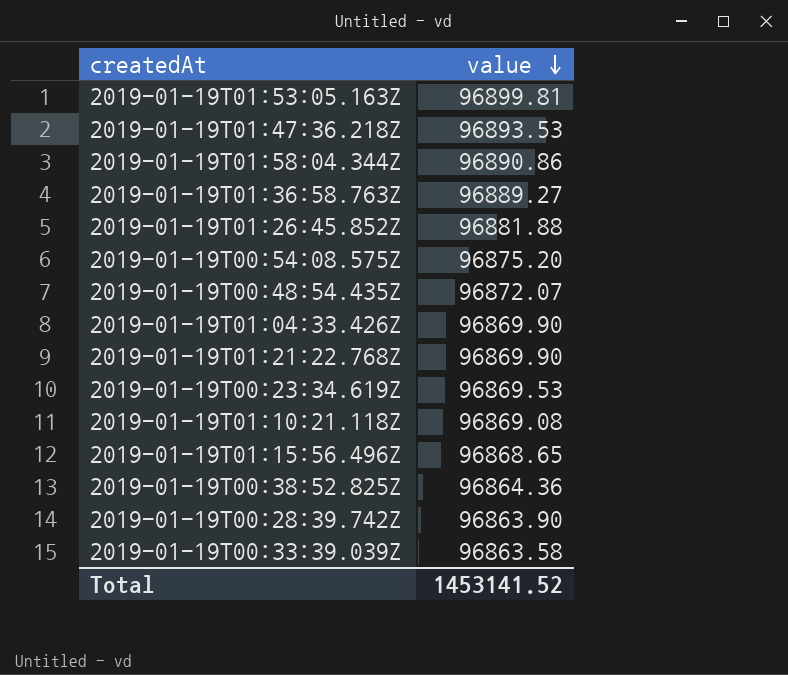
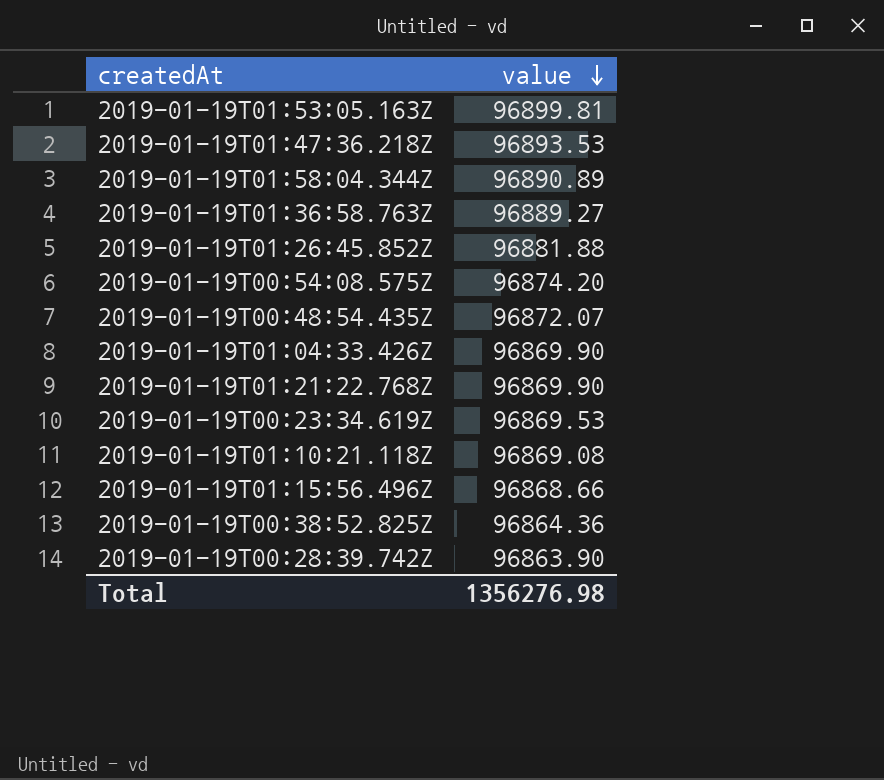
row 2019-01-19T00:33:39.039Z: 96863.58 -> none
2019-01-19T01:58:04.344Z | value: 96890.86 -> 96890.89
2019-01-19T00:54:08.575Z | value: 96875.20 -> 96874.20
2019-01-19T01:15:56.496Z | value: 96868.65 -> 96868.66
Total | value: 1453141.52 -> 1356276.98

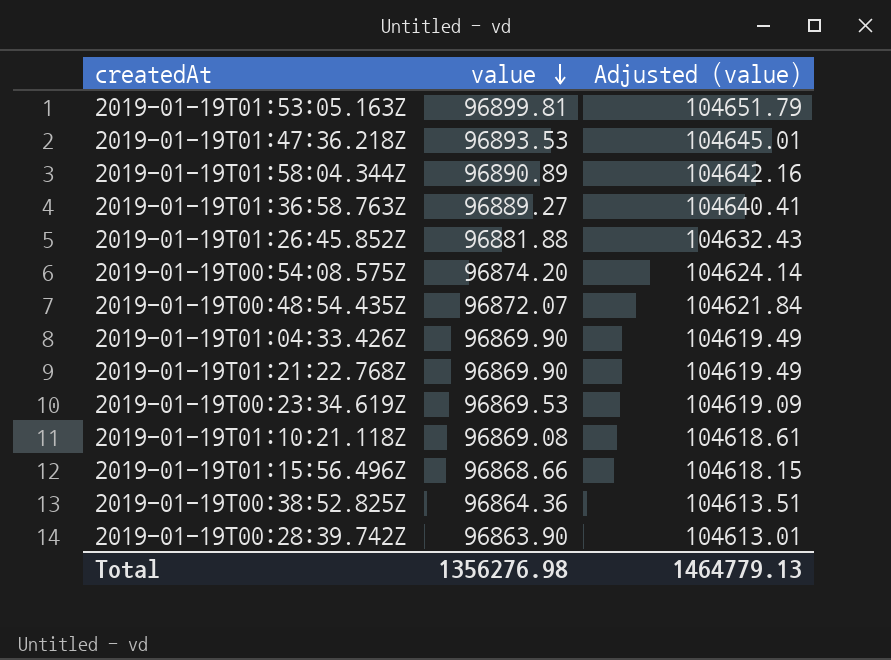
column Adjusted (value) | formula: none -> [value] * 1.08

